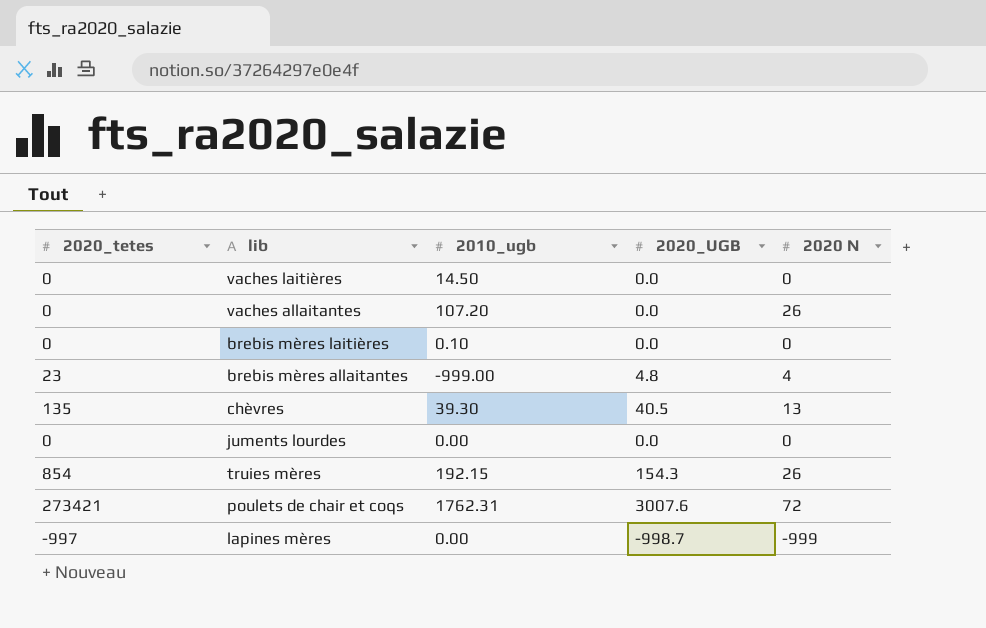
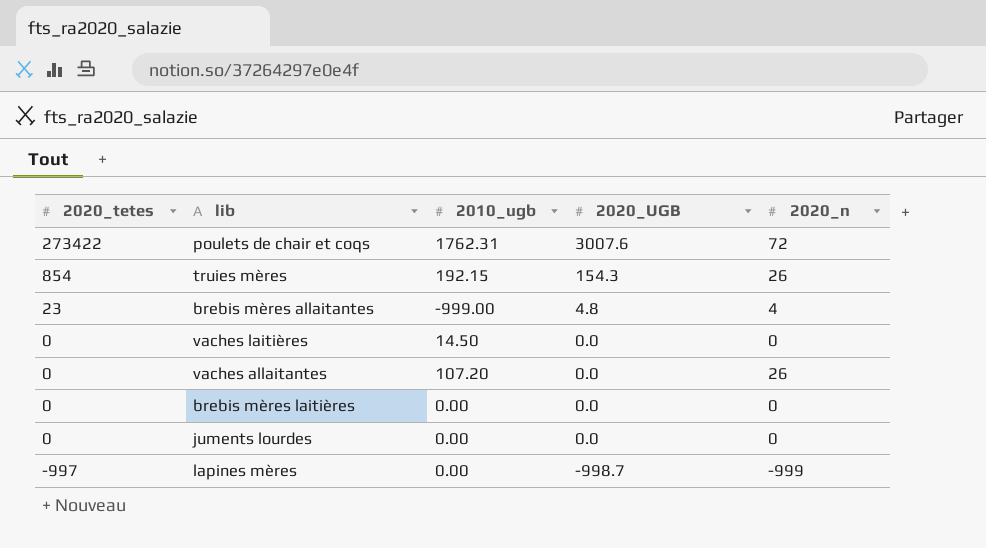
row order: none -> 2020_tetes descending
column name: 2020 N -> 2020_n
row chèvres: 135 | 39.30 | 40.5 | 13 -> none
poulets de chair et coqs | 2020_tetes: 273421 -> 273422
brebis mères laitières | 2010_ugb: 0.10 -> 0.00

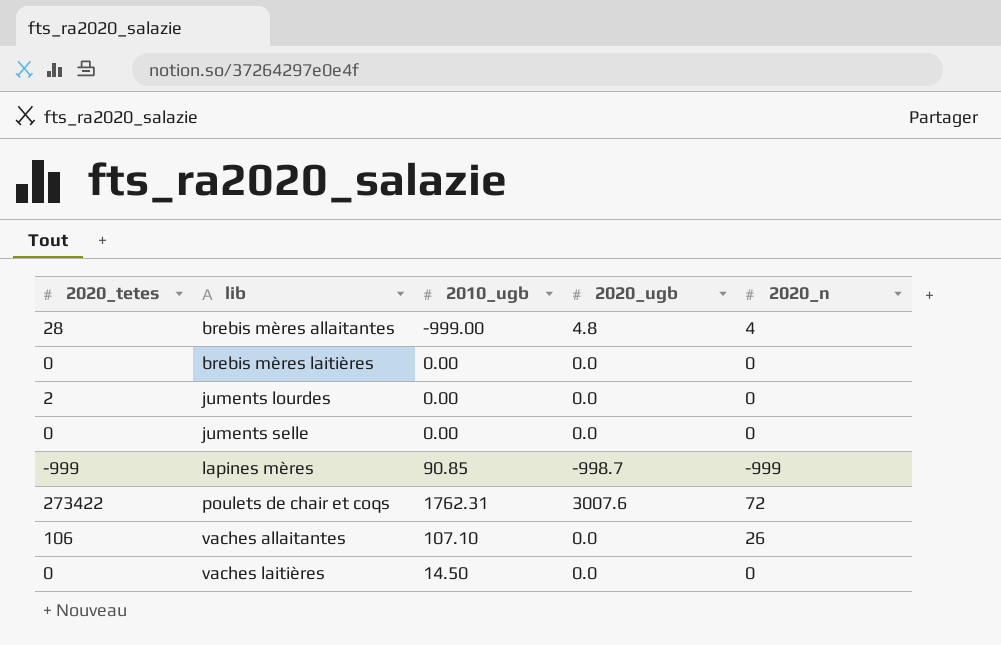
row order: 2020_tetes descending -> lib ascending
column name: 2020_UGB -> 2020_ugb
row truies mères: 854 | 192.15 | 154.3 | 26 -> none
brebis mères allaitantes | 2020_tetes: 23 -> 28
juments lourdes | 2020_tetes: 0 -> 2
row juments selle: none -> 0 | 0.00 | 0.0 | 0
lapines mères | 2020_tetes: -997 -> -999
lapines mères | 2010_ugb: 0.00 -> 90.85
vaches allaitantes | 2020_tetes: 0 -> 106
vaches allaitantes | 2010_ugb: 107.20 -> 107.10

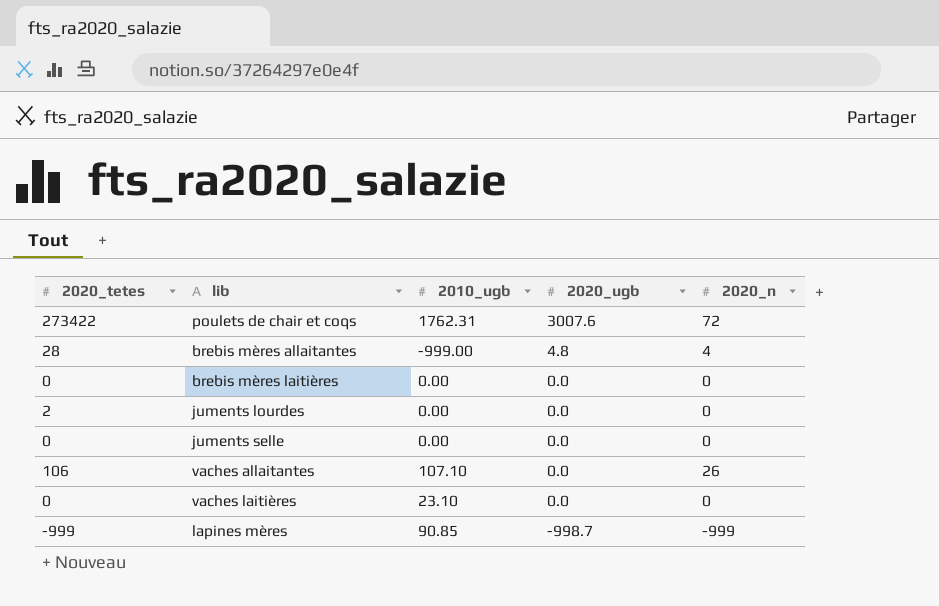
row order: lib ascending -> 2020_ugb descending
vaches laitières | 2010_ugb: 14.50 -> 23.10

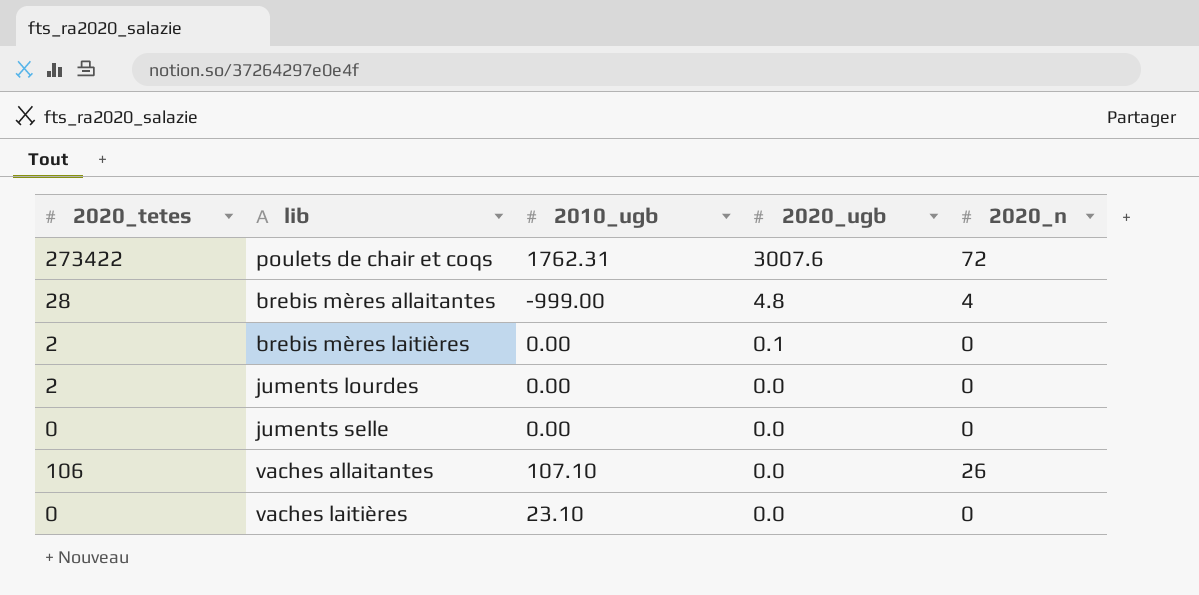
row lapines mères: -999 | 90.85 | -998.7 | -999 -> none
brebis mères laitières | 2020_tetes: 0 -> 2
brebis mères laitières | 2020_ugb: 0.0 -> 0.1

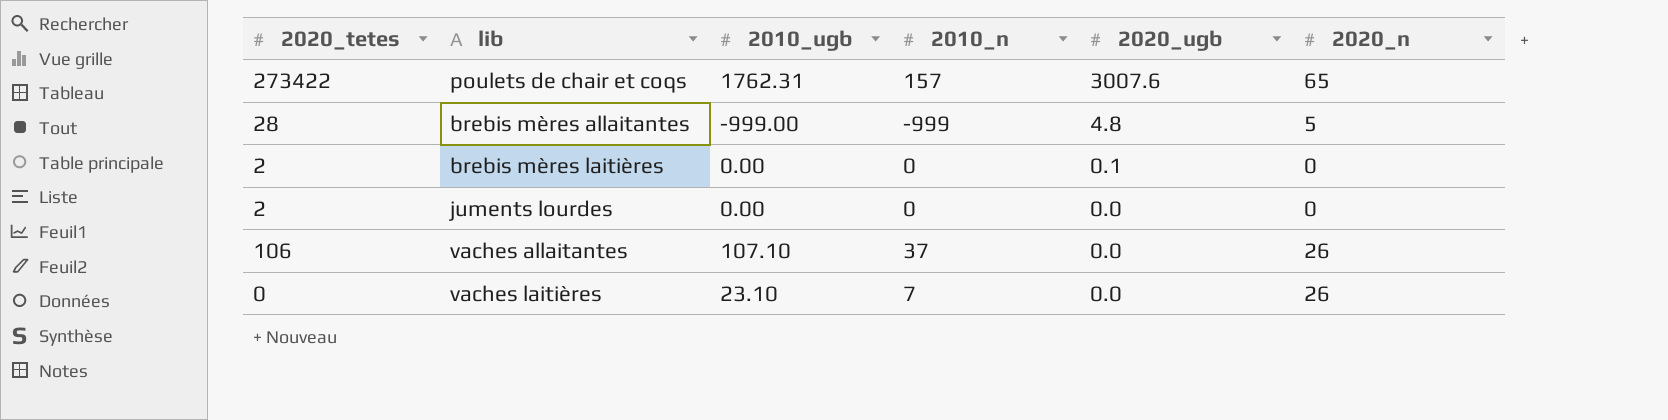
column 2010_n | position: none -> 4
row juments selle: 0 | 0.00 | 0.0 | 0 -> none
poulets de chair et coqs | 2020_n: 72 -> 65
brebis mères allaitantes | 2020_n: 4 -> 5
vaches laitières | 2020_n: 0 -> 26

